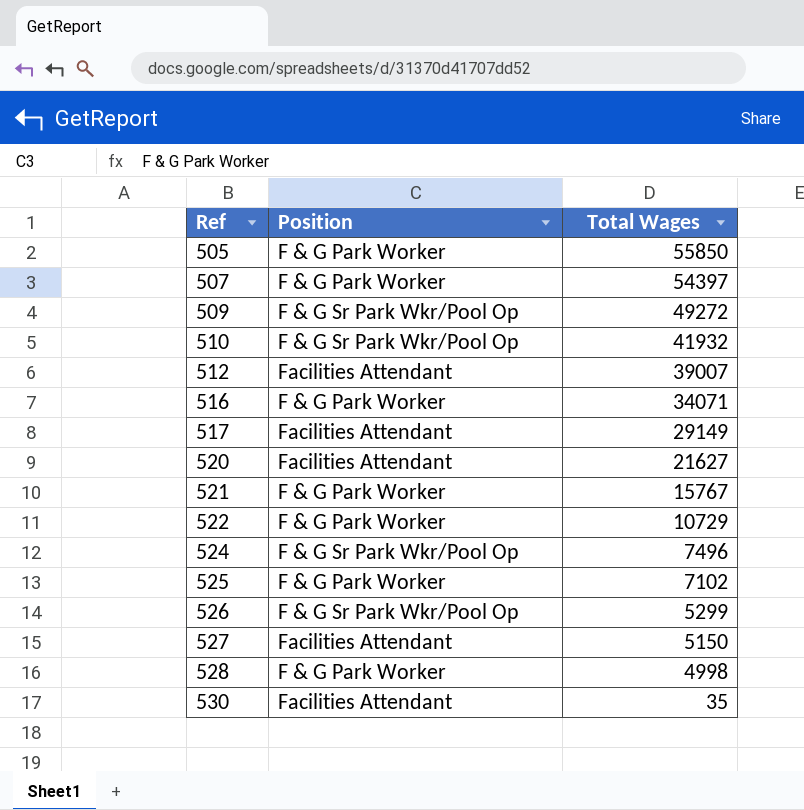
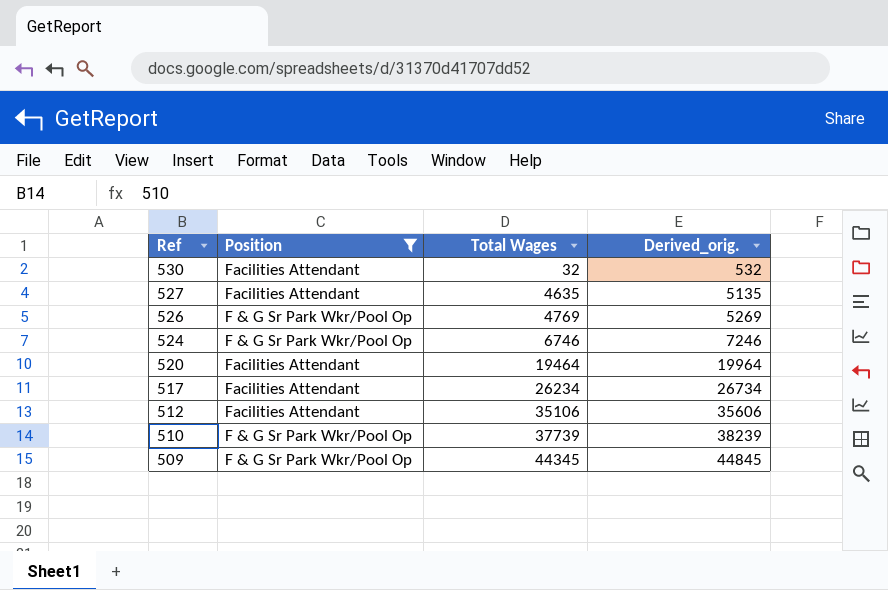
filter: none -> Position != F & G Park Worker
row order: Ref ascending -> Ref descending
column Derived_orig. | formula: none -> [Total Wages] + 500
530 | Total Wages: 35 -> 32
527 | Total Wages: 5150 -> 4635
526 | Total Wages: 5299 -> 4769
524 | Total Wages: 7496 -> 6746
520 | Total Wages: 21627 -> 19464
517 | Total Wages: 29149 -> 26234
512 | Total Wages: 39007 -> 35106
510 | Total Wages: 41932 -> 37739
509 | Total Wages: 49272 -> 44345

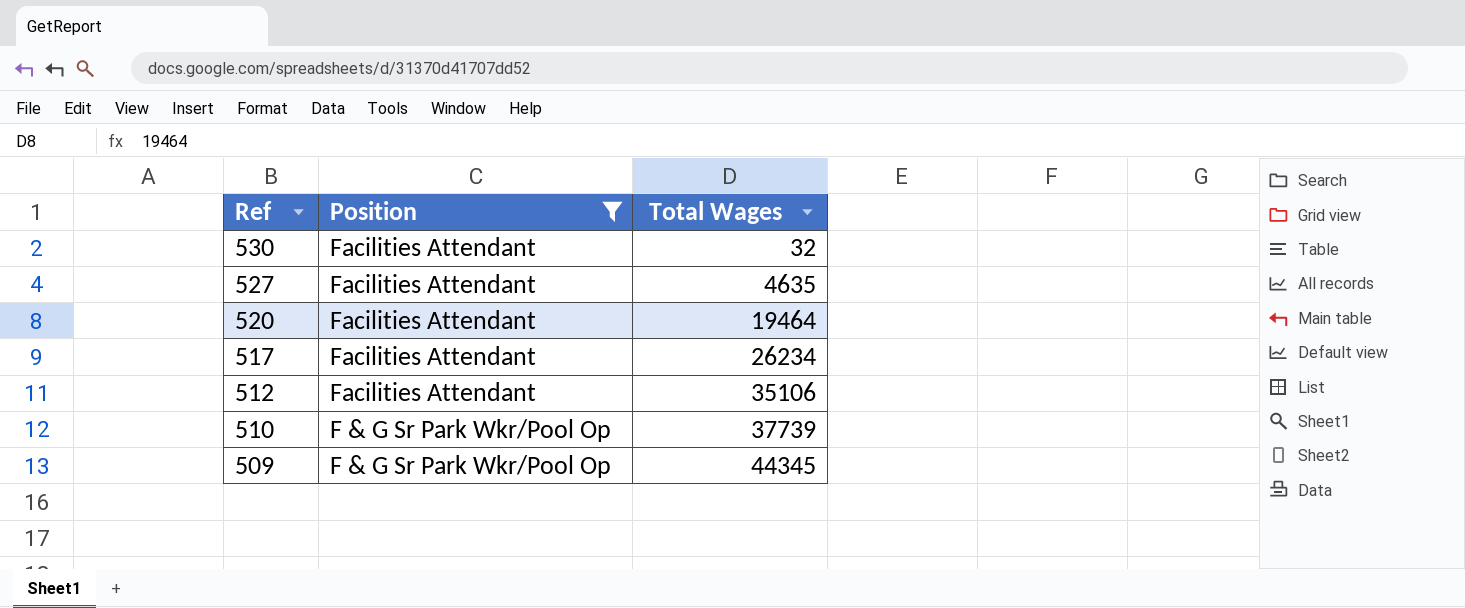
column Derived_orig. | formula: [Total Wages] + 500 -> none
row 526: F & G Sr Park Wkr/Pool Op | 4769 | 5269 -> none
row 524: F & G Sr Park Wkr/Pool Op | 6746 | 7246 -> none

